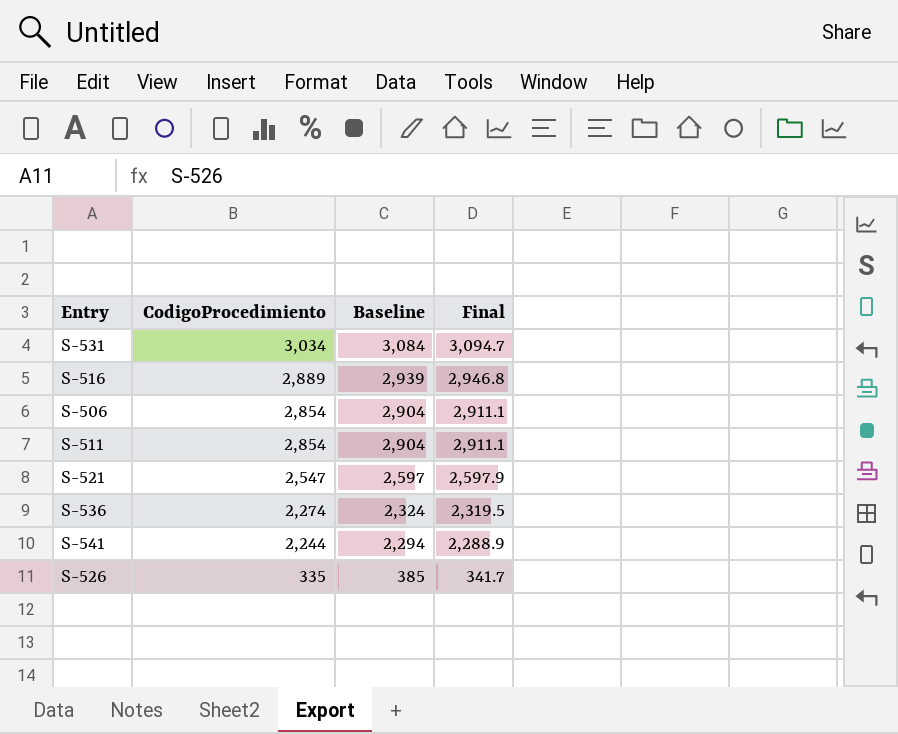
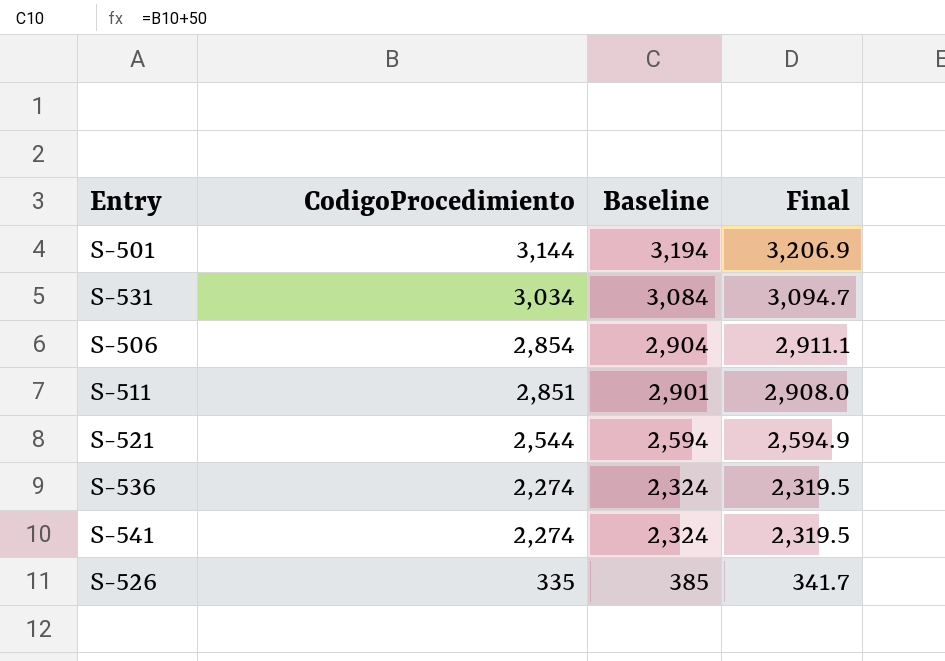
row S-516: 2,889 | 2,939 | 2,946.8 -> none
row S-501: none -> 3,144 | 3,194 | 3,206.9
S-511 | CodigoProcedimiento: 2,854 -> 2,851
S-511 | Baseline: 2,904 -> 2,901
S-511 | Final: 2,911.1 -> 2,908.0
S-521 | CodigoProcedimiento: 2,547 -> 2,544
S-521 | Baseline: 2,597 -> 2,594
S-521 | Final: 2,597.9 -> 2,594.9
S-541 | CodigoProcedimiento: 2,244 -> 2,274
S-541 | Baseline: 2,294 -> 2,324
S-541 | Final: 2,288.9 -> 2,319.5

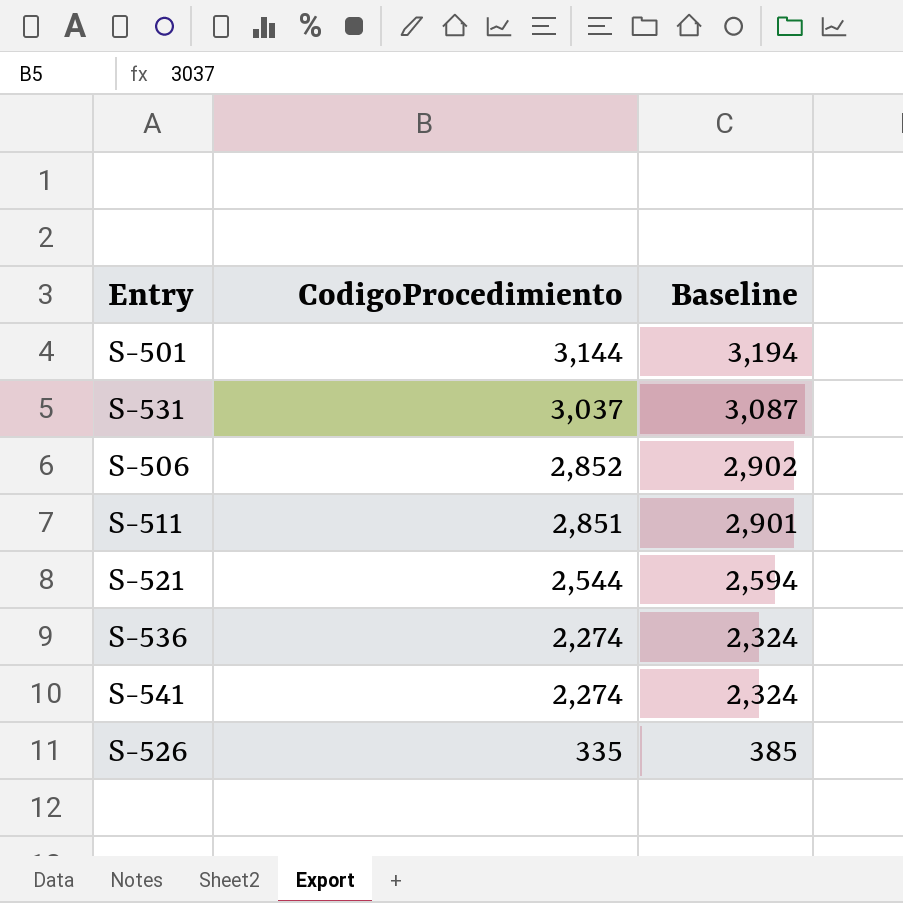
column Final | formula: [CodigoProcedimiento] * 1.02 -> none
S-531 | CodigoProcedimiento: 3,034 -> 3,037
S-531 | Baseline: 3,084 -> 3,087
S-506 | CodigoProcedimiento: 2,854 -> 2,852
S-506 | Baseline: 2,904 -> 2,902

